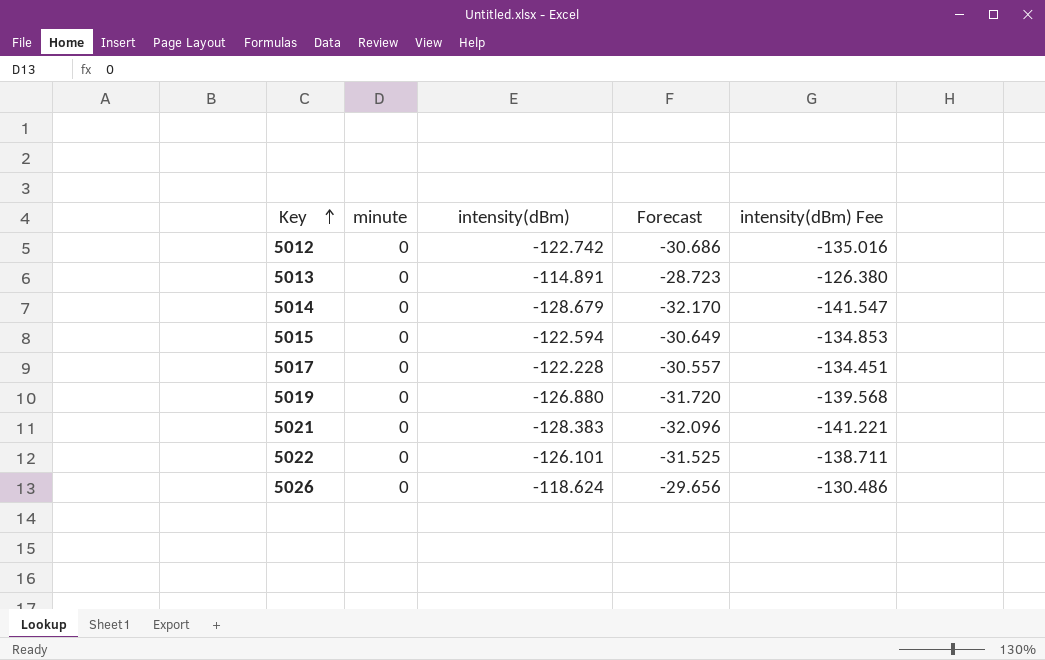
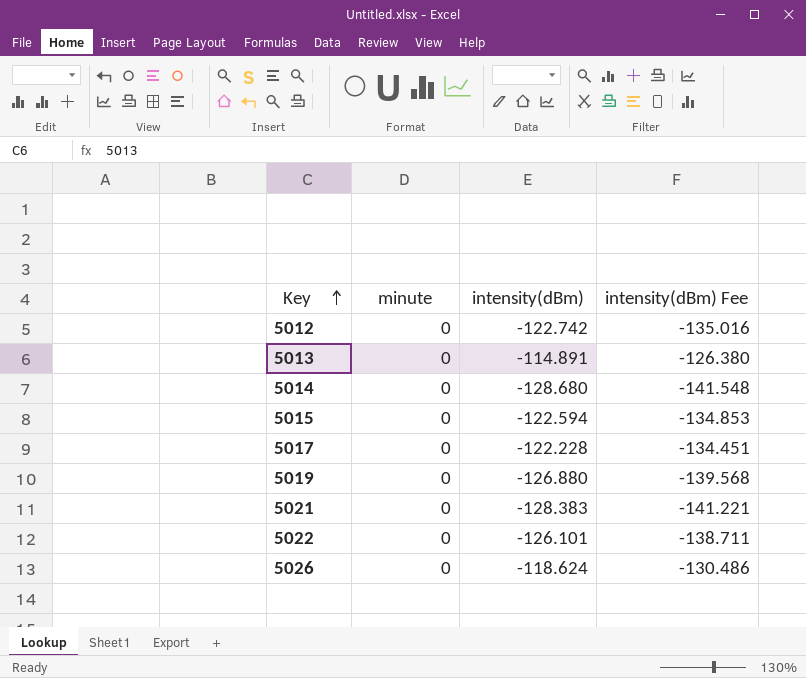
column Forecast | formula: [intensity(dBm)] * 0.25 -> none
5014 | intensity(dBm): -128.679 -> -128.680
5014 | intensity(dBm) Fee: -141.547 -> -141.548

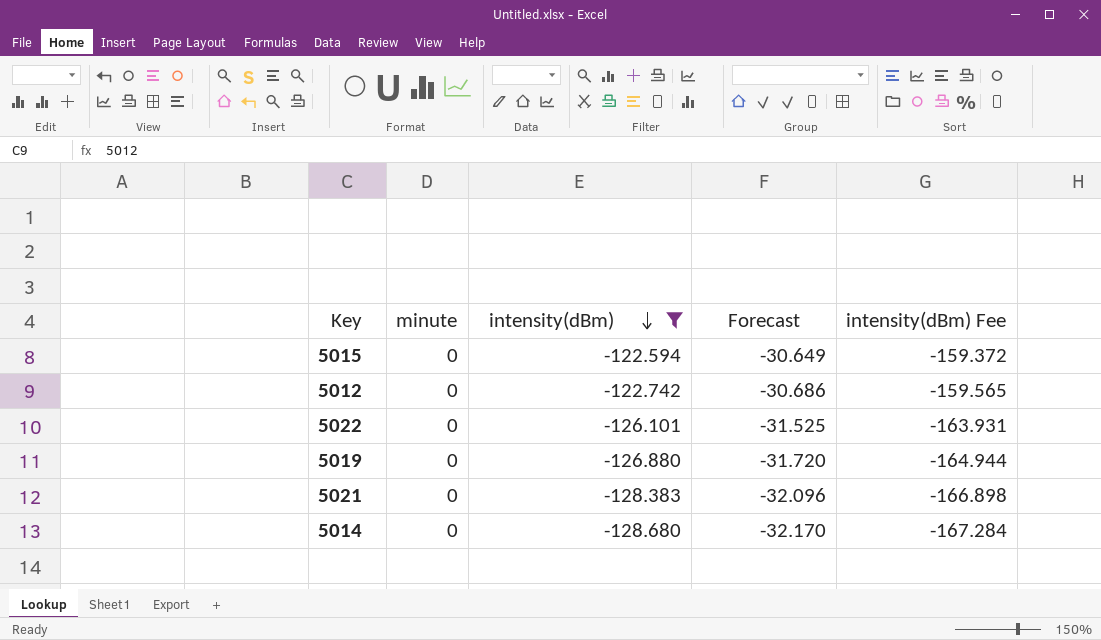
filter: none -> intensity(dBm) <= -122.594
row order: Key ascending -> intensity(dBm) descending
column Forecast | formula: none -> [intensity(dBm)] * 0.25
column intensity(dBm) Fee | formula: [intensity(dBm)] * 1.1 -> [intensity(dBm)] * 1.3

